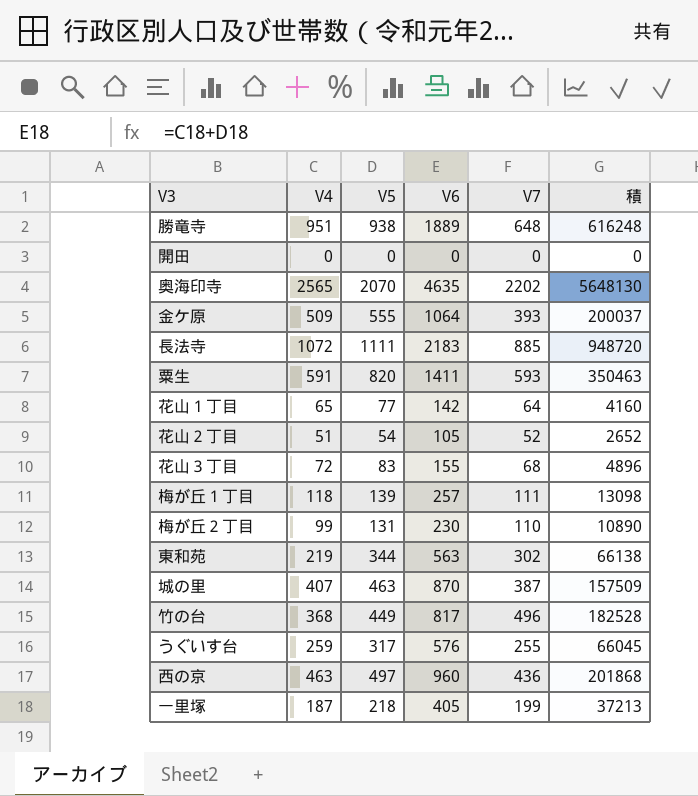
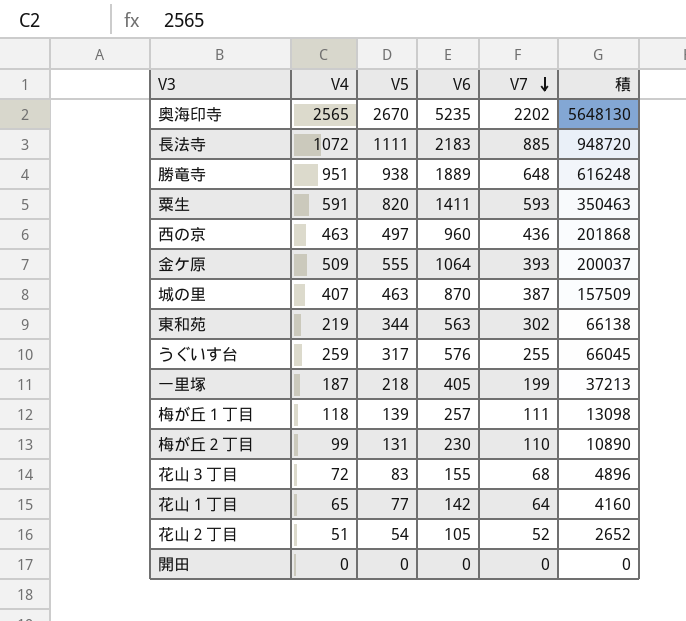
row order: none -> V7 descending
row 竹の台: 368 | 449 | 817 | 496 | 182528 -> none
奥海印寺 | V5: 2070 -> 2670
奥海印寺 | V6: 4635 -> 5235

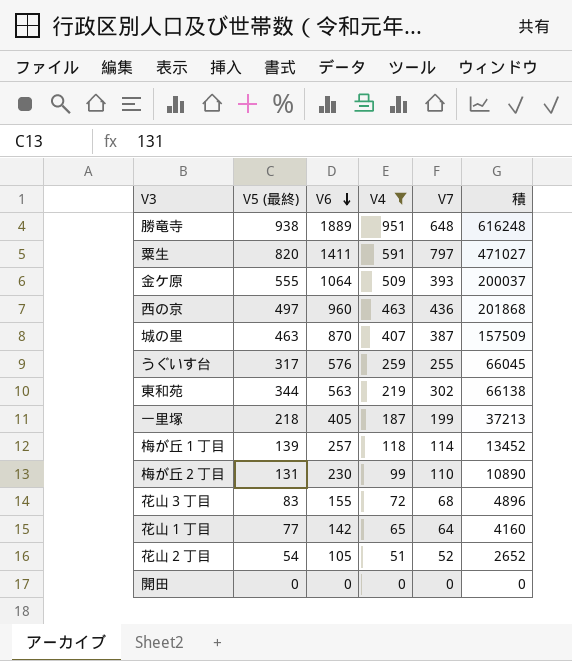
filter: none -> V4 <= 951
row order: V7 descending -> V6 descending
column name: V5 -> V5 (最終)
column V4 | position: 2 -> 4
粟生 | V7: 593 -> 797
粟生 | 積: 350463 -> 471027
梅が丘１丁目 | V7: 111 -> 114
梅が丘１丁目 | 積: 13098 -> 13452

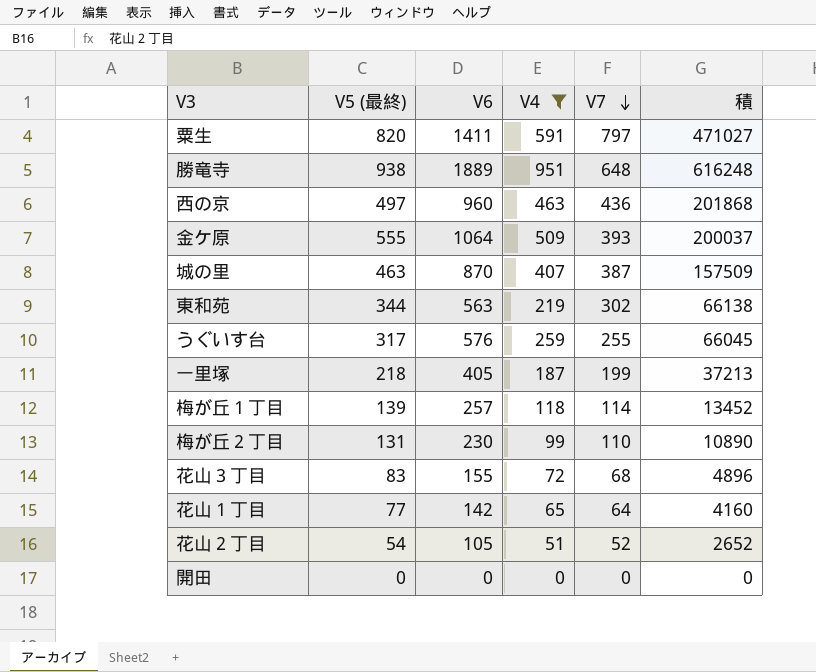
row order: V6 descending -> V7 descending

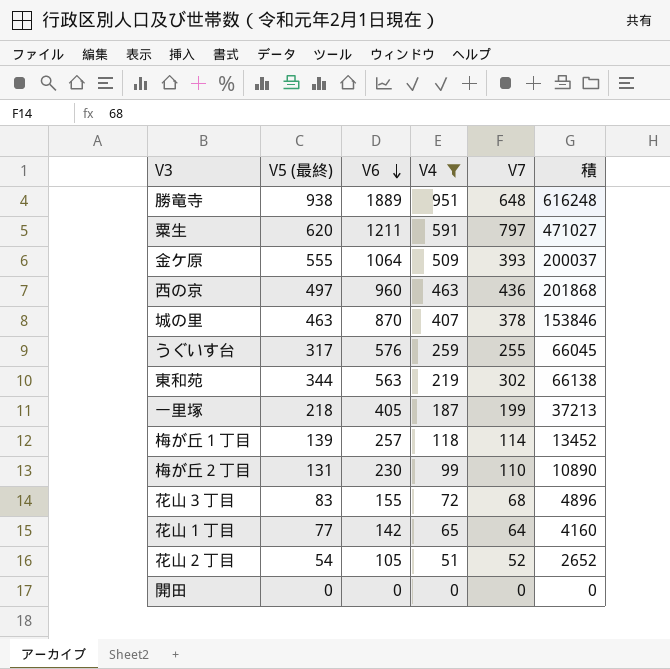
row order: V7 descending -> V6 descending
粟生 | V5 (最終): 820 -> 620
粟生 | V6: 1411 -> 1211
城の里 | V7: 387 -> 378
城の里 | 積: 157509 -> 153846

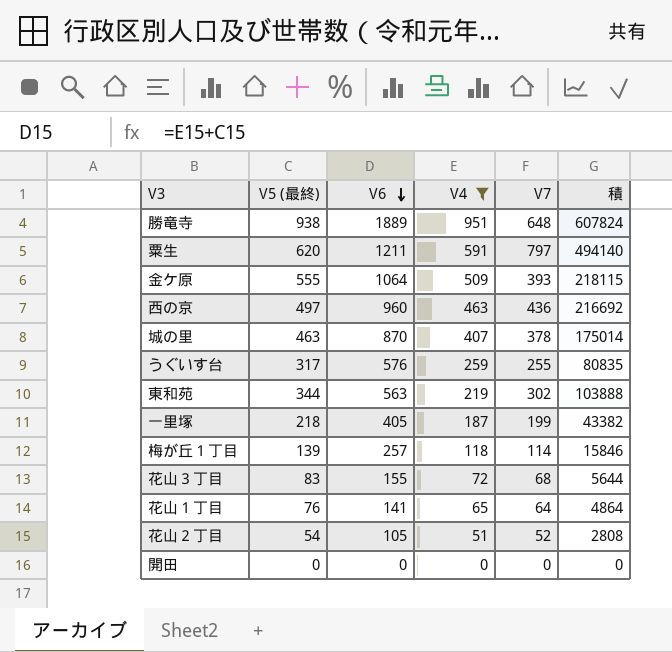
column 積 | formula: [V4] * [V7] -> [V5 (最終)] * [V7]
row 梅が丘２丁目: 131 | 230 | 99 | 110 | 10890 -> none
花山１丁目 | V5 (最終): 77 -> 76
花山１丁目 | V6: 142 -> 141

